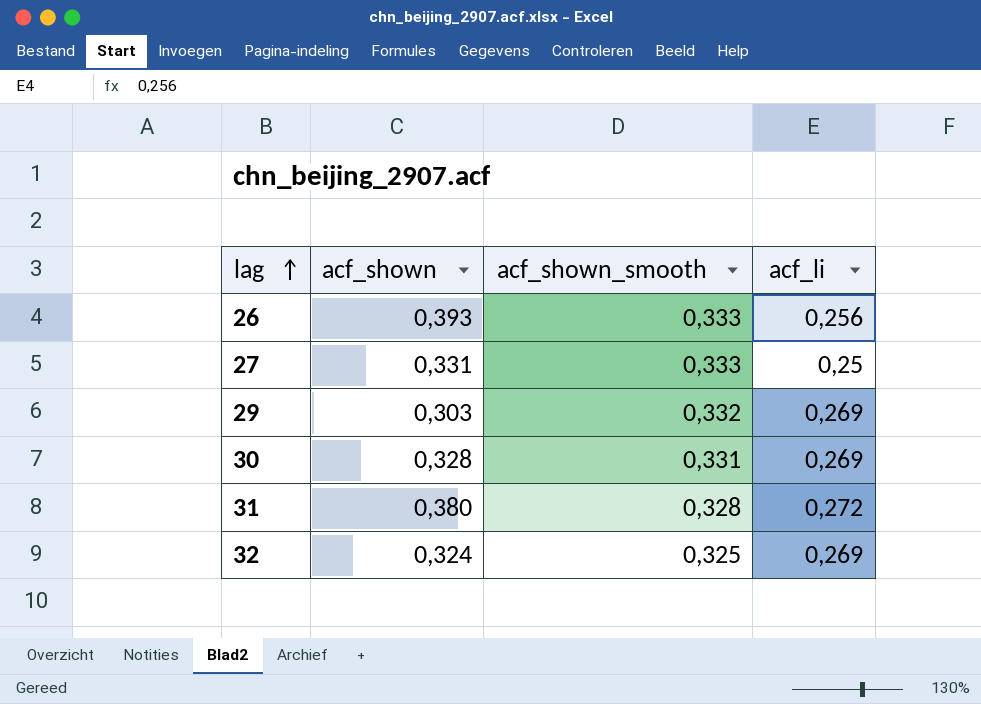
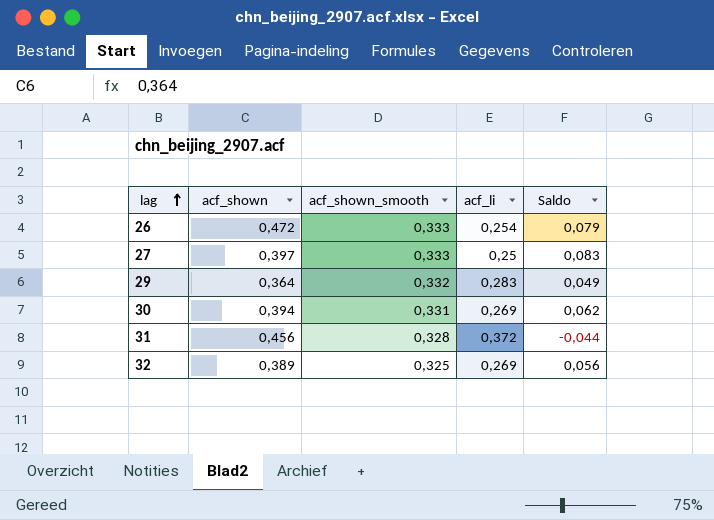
column Saldo | formula: none -> [acf_shown_smooth] - [acf_li]
26 | acf_shown: 0,393 -> 0,472
26 | acf_li: 0,256 -> 0,254
27 | acf_shown: 0,331 -> 0,397
29 | acf_shown: 0,303 -> 0,364
29 | acf_li: 0,269 -> 0,283
30 | acf_shown: 0,328 -> 0,394
31 | acf_shown: 0,380 -> 0,456
31 | acf_li: 0,272 -> 0,372
32 | acf_shown: 0,324 -> 0,389

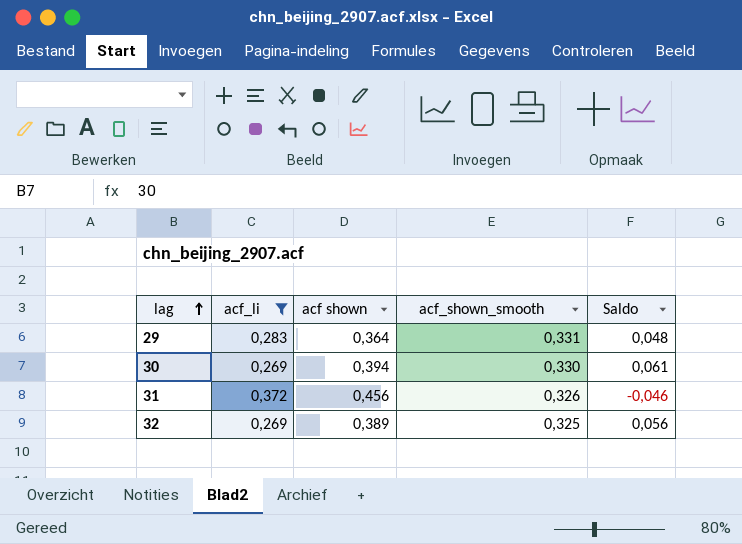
filter: none -> acf_li >= 0,269
column acf_li | position: 4 -> 2
column name: acf_shown -> acf shown
29 | acf_shown_smooth: 0,332 -> 0,331
29 | Saldo: 0,049 -> 0,048
30 | acf_shown_smooth: 0,331 -> 0,330
30 | Saldo: 0,062 -> 0,061
31 | acf_shown_smooth: 0,328 -> 0,326
31 | Saldo: -0,044 -> -0,046

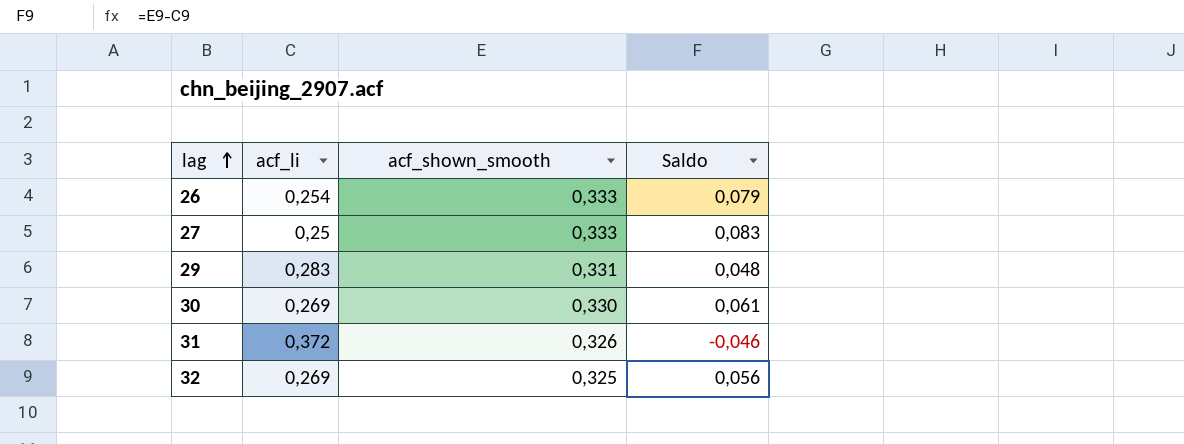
filter: acf_li >= 0,269 -> none
column acf shown | position: 3 -> none

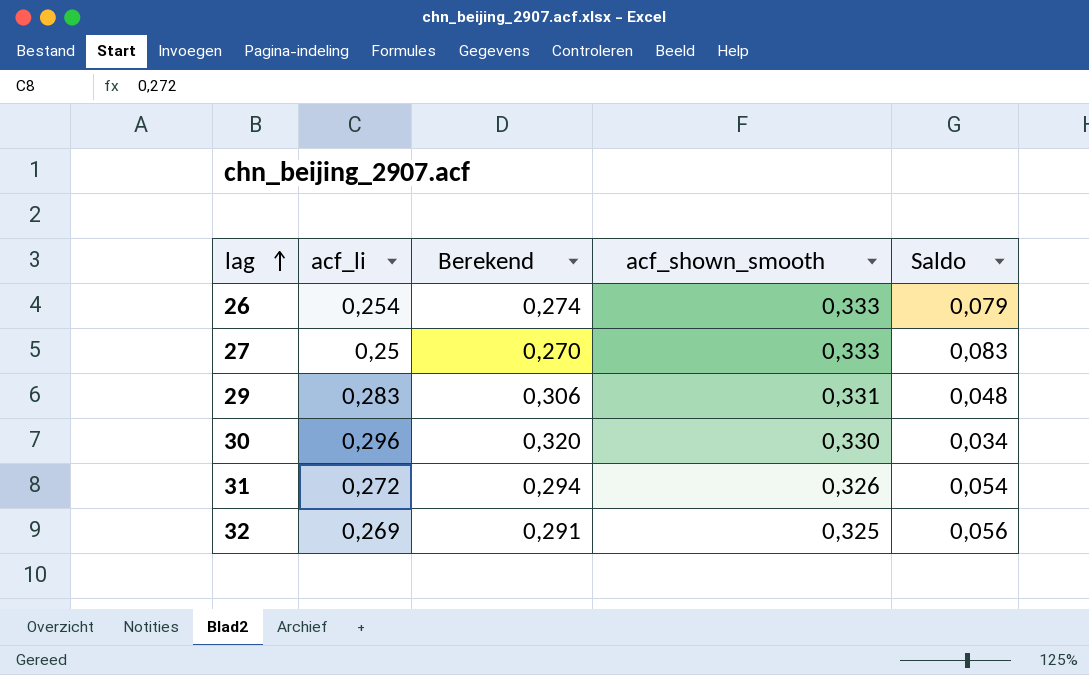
column Berekend | formula: none -> [acf_li] * 1,08
30 | acf_li: 0,269 -> 0,296
30 | Saldo: 0,061 -> 0,034
31 | acf_li: 0,372 -> 0,272
31 | Saldo: -0,046 -> 0,054

